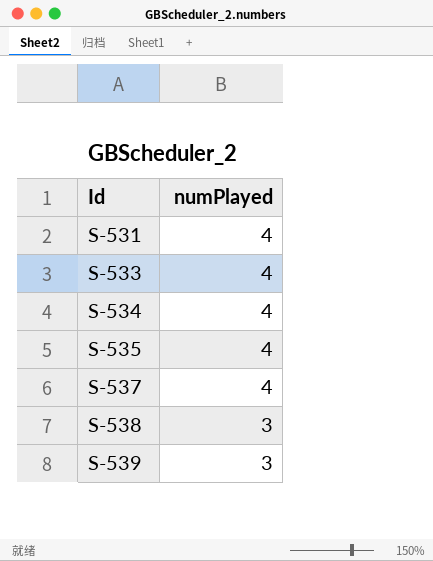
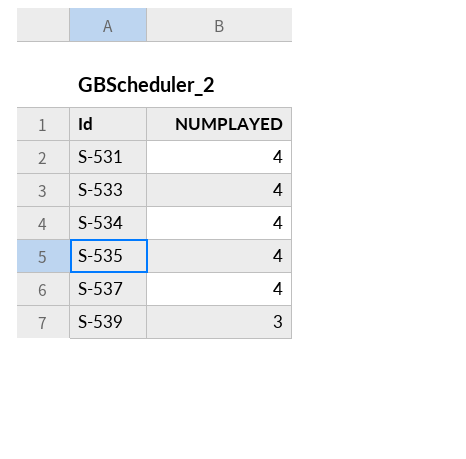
column name: numPlayed -> NUMPLAYED
row S-538: 3 -> none

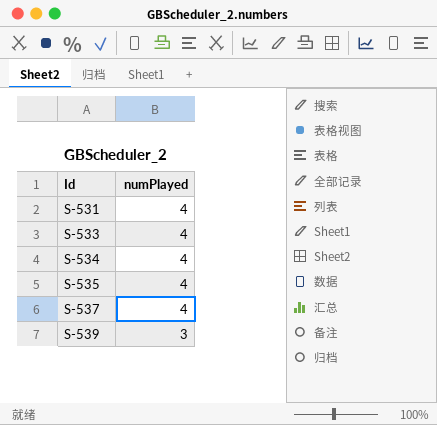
column name: NUMPLAYED -> numPlayed

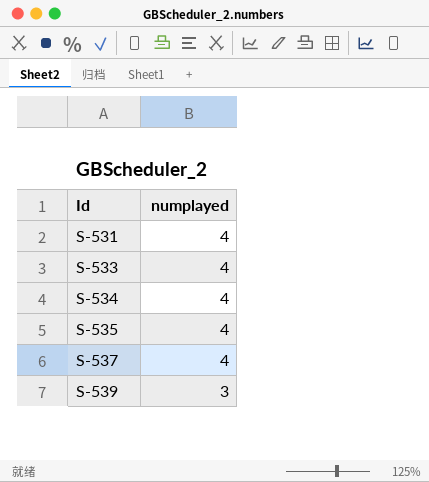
column name: numPlayed -> numplayed

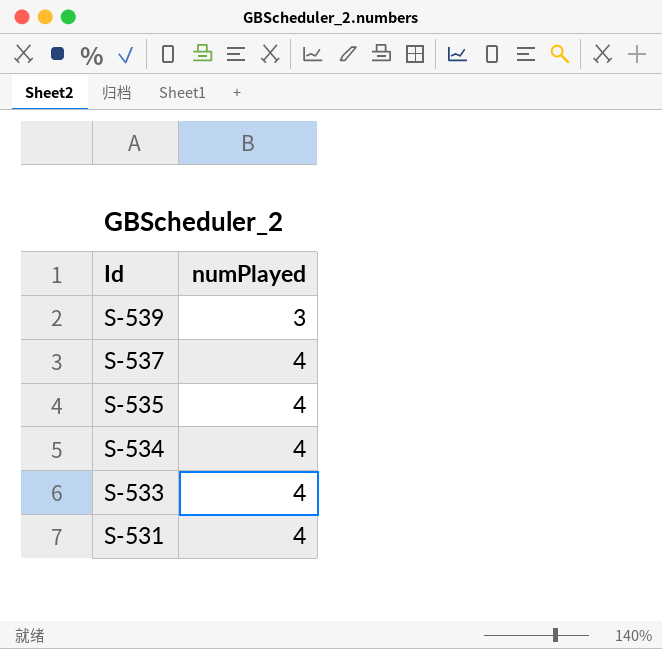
row order: Id ascending -> Id descending
column name: numplayed -> numPlayed

